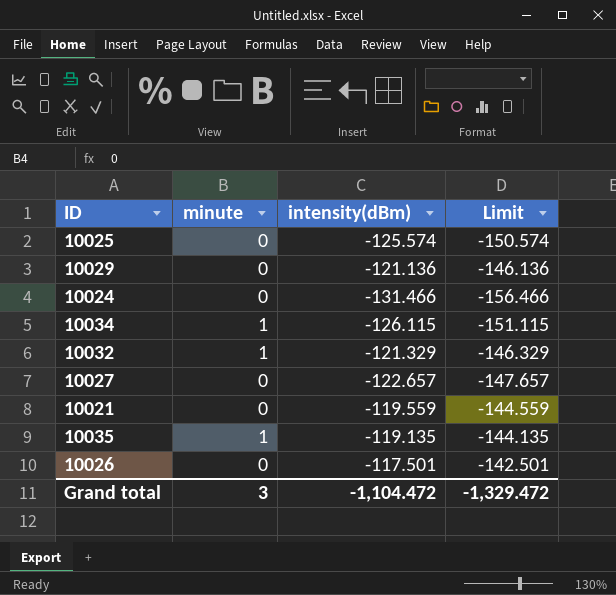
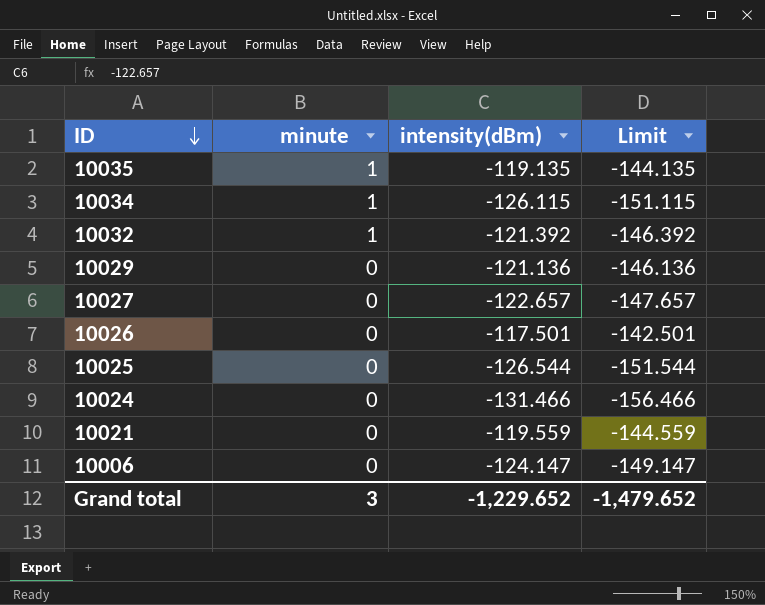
row order: none -> ID descending
10032 | intensity(dBm): -121.329 -> -121.392
10032 | Limit: -146.329 -> -146.392
10025 | intensity(dBm): -125.574 -> -126.544
10025 | Limit: -150.574 -> -151.544
row 10006: none -> 0 | -124.147 | -149.147
Grand total | intensity(dBm): -1,104.472 -> -1,229.652
Grand total | Limit: -1,329.472 -> -1,479.652

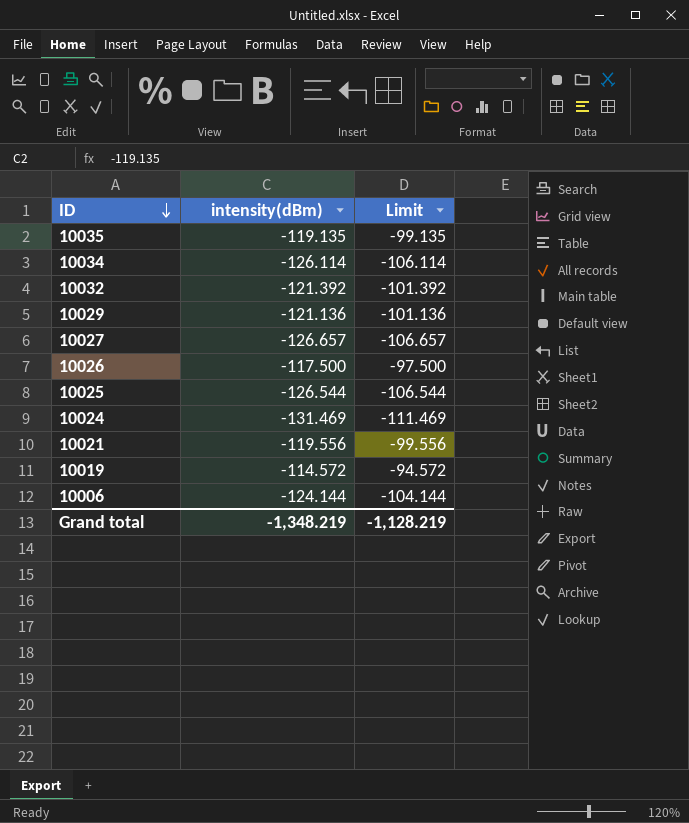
column minute | position: 2 -> none
column Limit | formula: [intensity(dBm)] - 25 -> [intensity(dBm)] + 20
10034 | intensity(dBm): -126.115 -> -126.114
10027 | intensity(dBm): -122.657 -> -126.657
10026 | intensity(dBm): -117.501 -> -117.500
10024 | intensity(dBm): -131.466 -> -131.469
10021 | intensity(dBm): -119.559 -> -119.556
row 10019: none -> -114.572 | -94.572
10006 | intensity(dBm): -124.147 -> -124.144
Grand total | intensity(dBm): -1,229.652 -> -1,348.219
Grand total | Limit: -1,479.652 -> -1,128.219

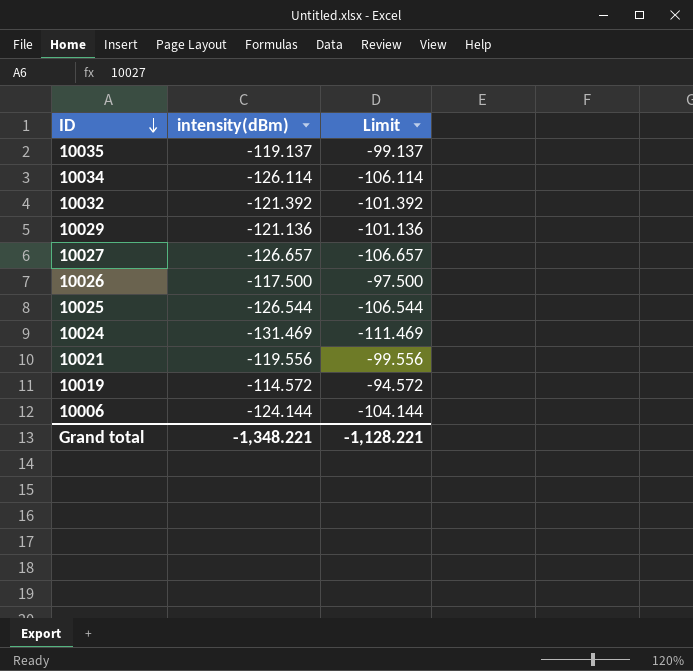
10035 | intensity(dBm): -119.135 -> -119.137
10035 | Limit: -99.135 -> -99.137
Grand total | intensity(dBm): -1,348.219 -> -1,348.221
Grand total | Limit: -1,128.219 -> -1,128.221

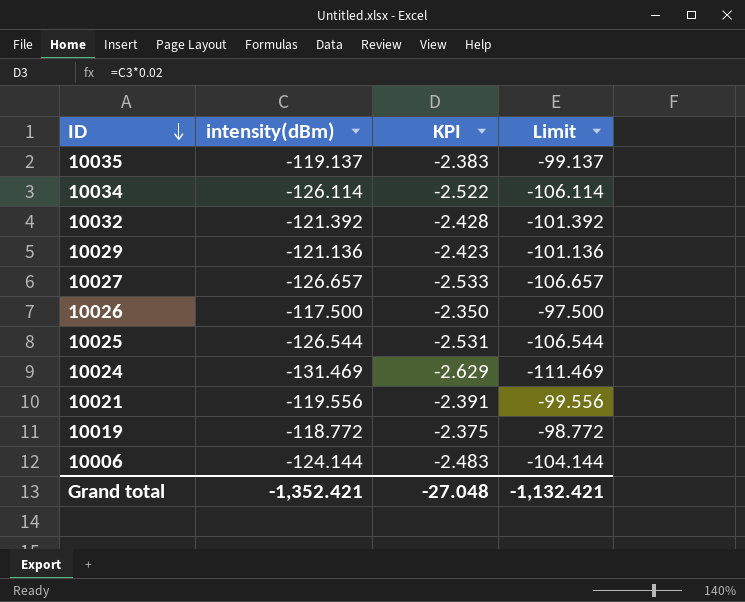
column KPI | formula: none -> [intensity(dBm)] * 0.02
10019 | intensity(dBm): -114.572 -> -118.772
10019 | Limit: -94.572 -> -98.772
Grand total | intensity(dBm): -1,348.221 -> -1,352.421
Grand total | Limit: -1,128.221 -> -1,132.421

